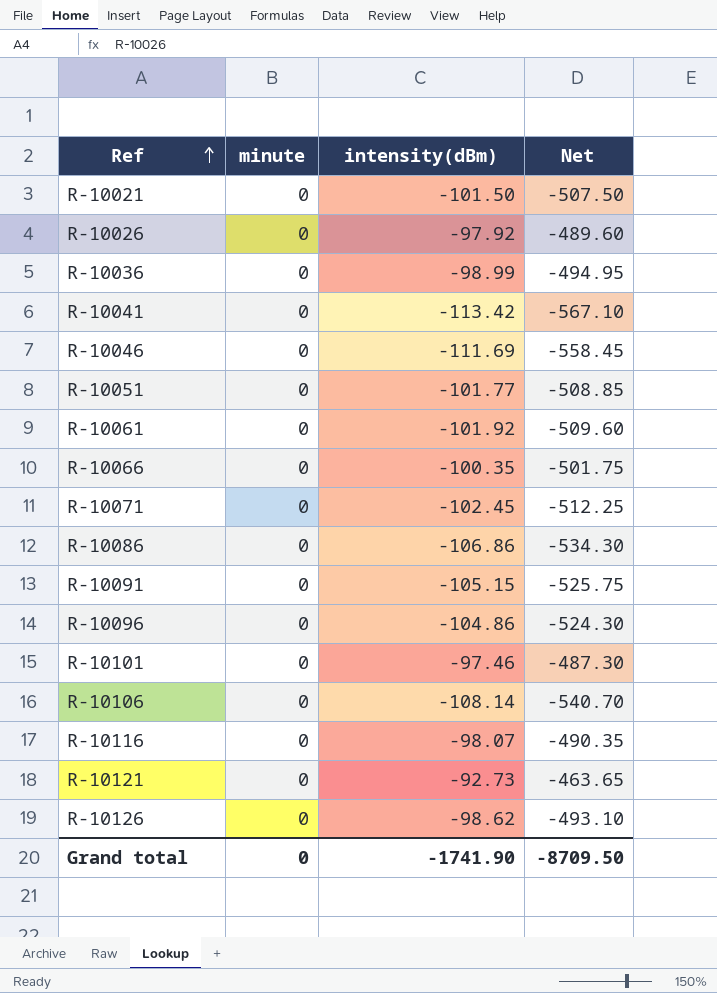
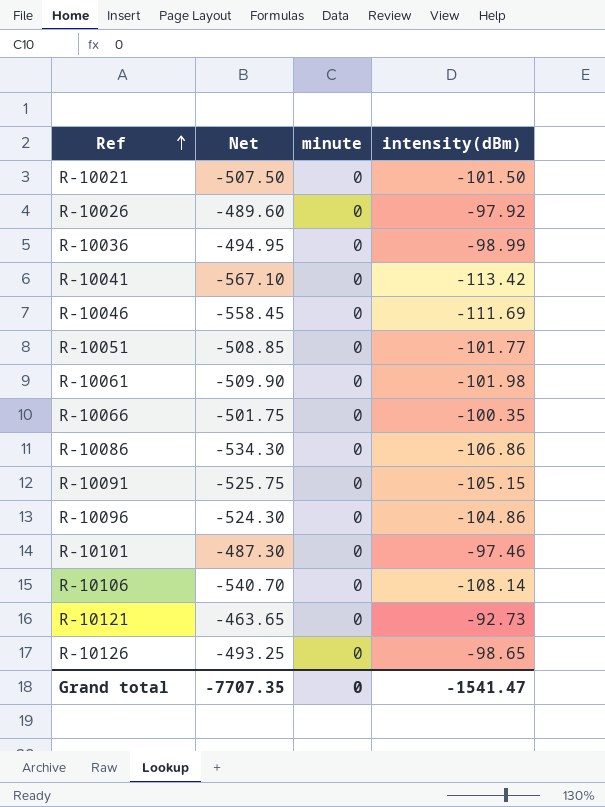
column Net | position: 4 -> 2
row R-10071: 0 | -102.45 | -512.25 -> none
row R-10116: 0 | -98.07 | -490.35 -> none
R-10061 | Net: -509.60 -> -509.90
R-10061 | intensity(dBm): -101.92 -> -101.98
R-10126 | Net: -493.10 -> -493.25
R-10126 | intensity(dBm): -98.62 -> -98.65
Grand total | Net: -8709.50 -> -7707.35
Grand total | intensity(dBm): -1741.90 -> -1541.47

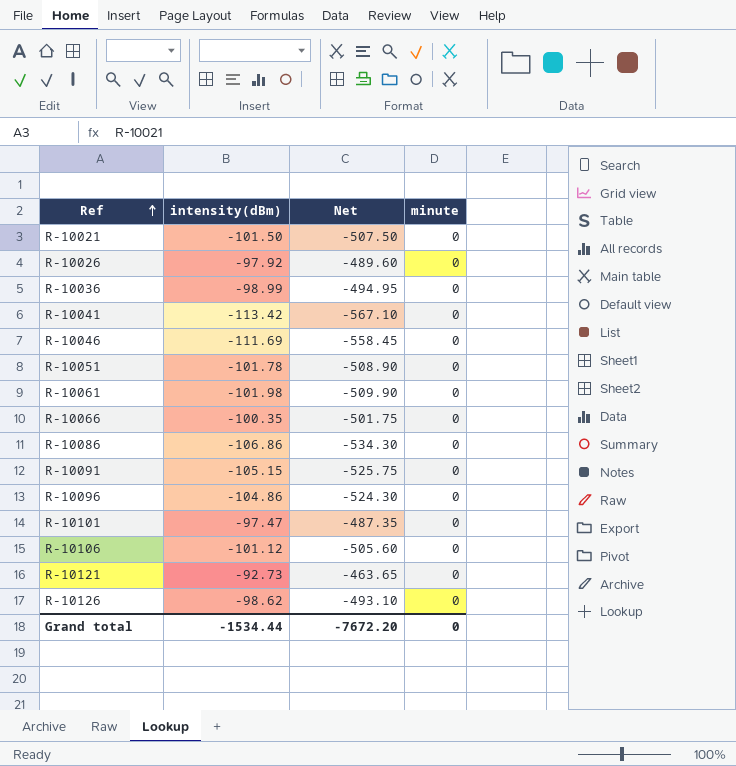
column intensity(dBm) | position: 4 -> 2
R-10051 | intensity(dBm): -101.77 -> -101.78
R-10051 | Net: -508.85 -> -508.90
R-10101 | intensity(dBm): -97.46 -> -97.47
R-10101 | Net: -487.30 -> -487.35
R-10106 | intensity(dBm): -108.14 -> -101.12
R-10106 | Net: -540.70 -> -505.60
R-10126 | intensity(dBm): -98.65 -> -98.62
R-10126 | Net: -493.25 -> -493.10
Grand total | intensity(dBm): -1541.47 -> -1534.44
Grand total | Net: -7707.35 -> -7672.20

